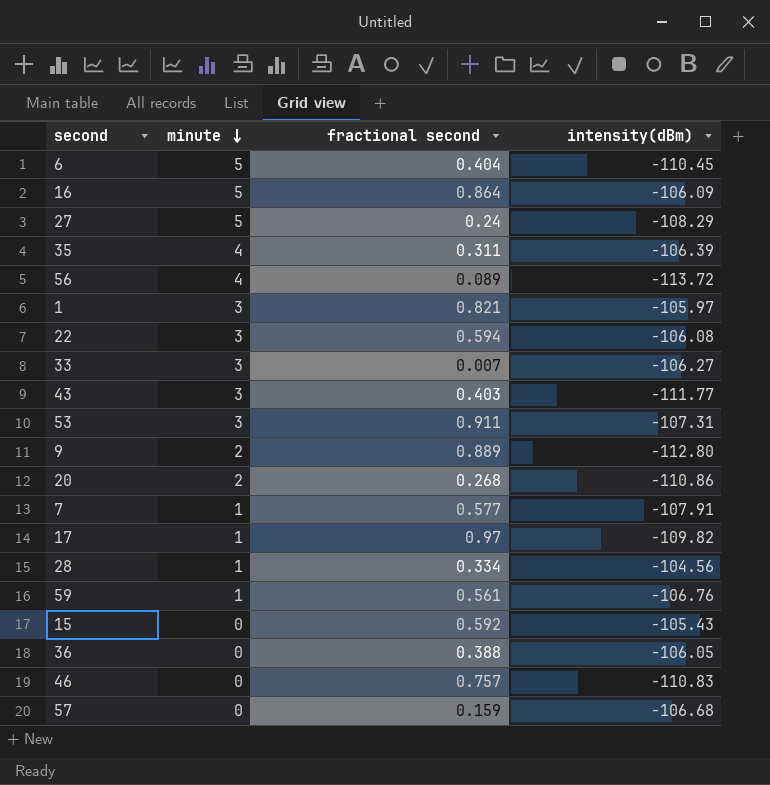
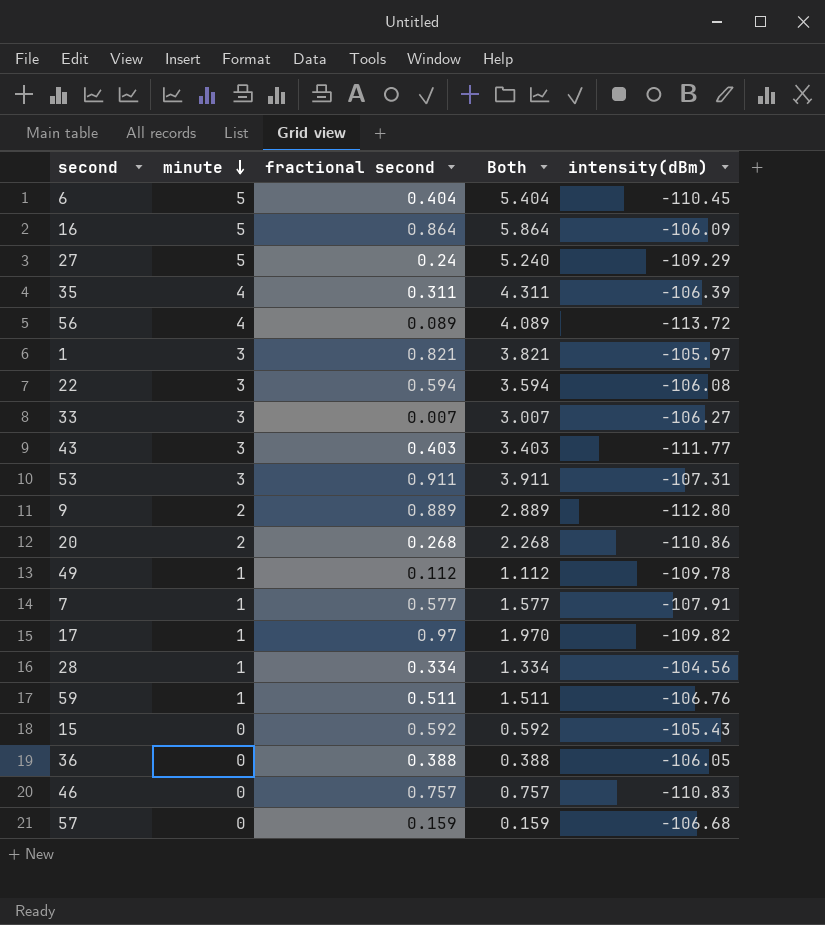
column Both | formula: none -> [minute] + [fractional second]
27 | intensity(dBm): -108.29 -> -109.29
row 49: none -> 1 | 0.112 | 1.112 | -109.78
59 | fractional second: 0.561 -> 0.511

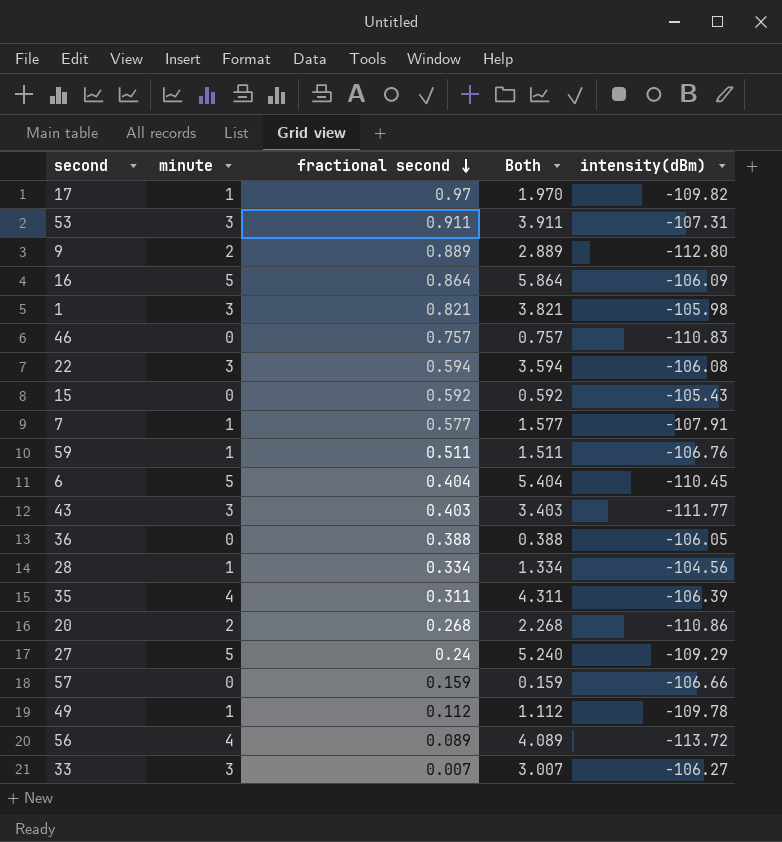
row order: minute descending -> fractional second descending
1 | intensity(dBm): -105.97 -> -105.98
57 | intensity(dBm): -106.68 -> -106.66

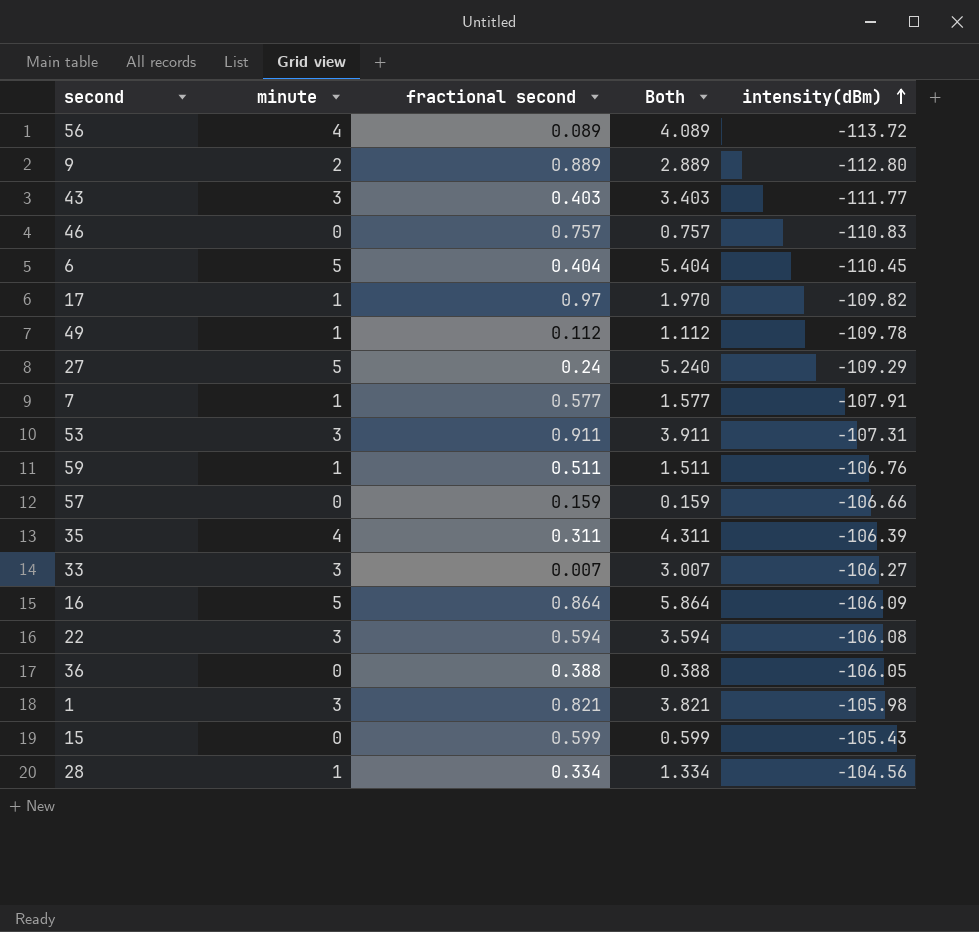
row order: fractional second descending -> intensity(dBm) ascending
row 20: 2 | 0.268 | 2.268 | -110.86 -> none
15 | fractional second: 0.592 -> 0.599
15 | Both: 0.592 -> 0.599

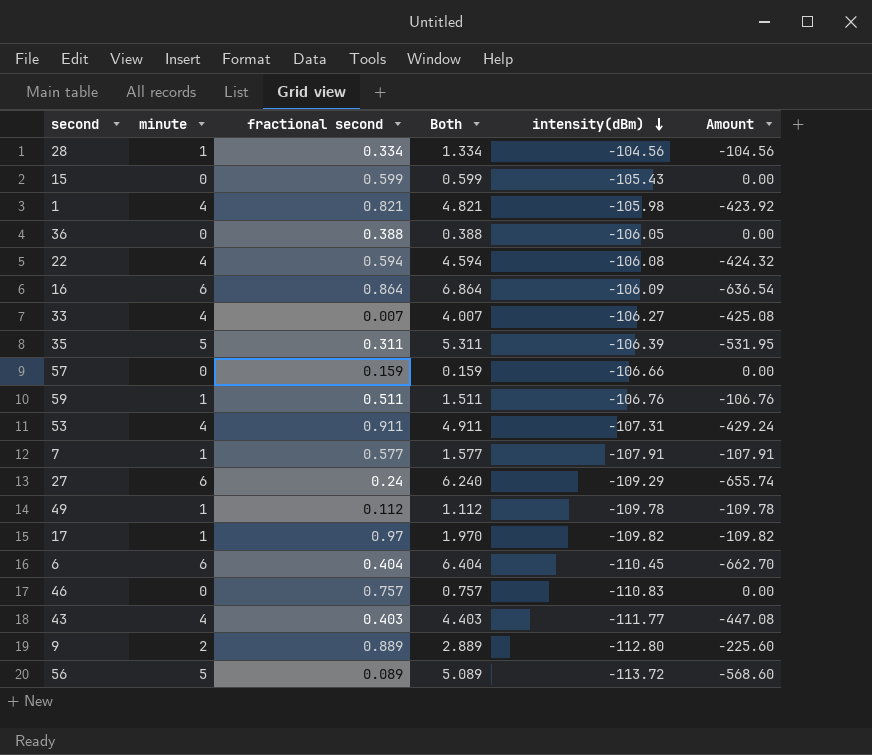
row order: intensity(dBm) ascending -> intensity(dBm) descending
column Amount | formula: none -> [minute] * [intensity(dBm)]
1 | minute: 3 -> 4
1 | Both: 3.821 -> 4.821
22 | minute: 3 -> 4
22 | Both: 3.594 -> 4.594
16 | minute: 5 -> 6
16 | Both: 5.864 -> 6.864
33 | minute: 3 -> 4
33 | Both: 3.007 -> 4.007
35 | minute: 4 -> 5
35 | Both: 4.311 -> 5.311
53 | minute: 3 -> 4
53 | Both: 3.911 -> 4.911
27 | minute: 5 -> 6
27 | Both: 5.240 -> 6.240
6 | minute: 5 -> 6
6 | Both: 5.404 -> 6.404
43 | minute: 3 -> 4
43 | Both: 3.403 -> 4.403
56 | minute: 4 -> 5
56 | Both: 4.089 -> 5.089

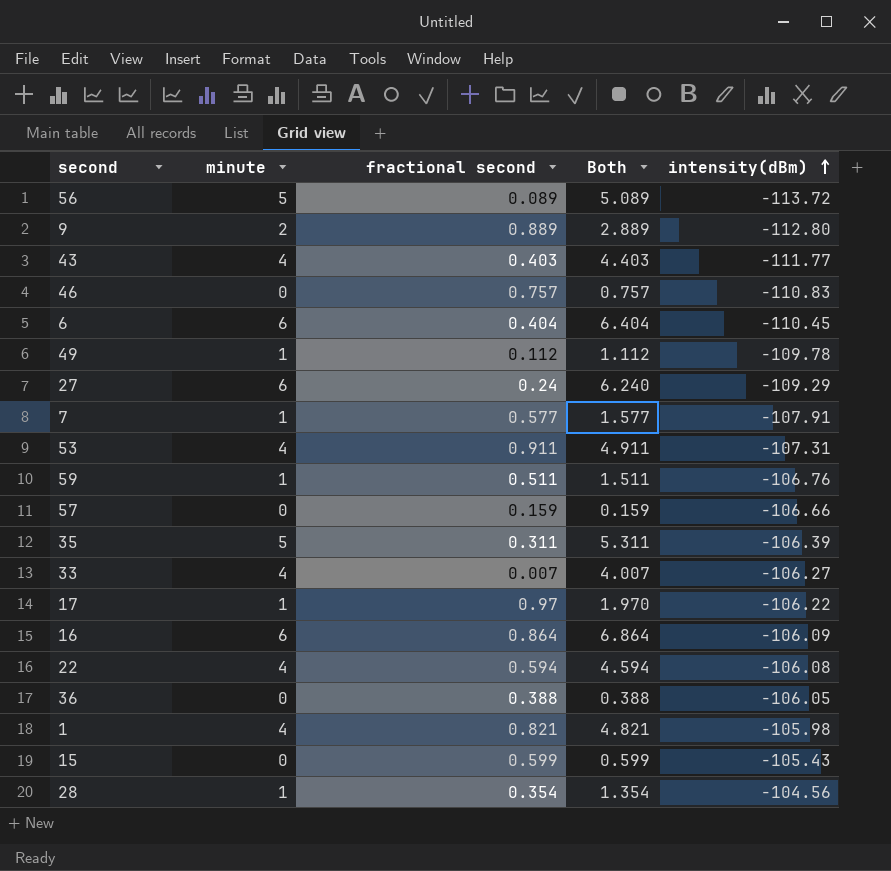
row order: intensity(dBm) descending -> intensity(dBm) ascending
column Amount | formula: [minute] * [intensity(dBm)] -> none
17 | intensity(dBm): -109.82 -> -106.22
28 | fractional second: 0.334 -> 0.354
28 | Both: 1.334 -> 1.354

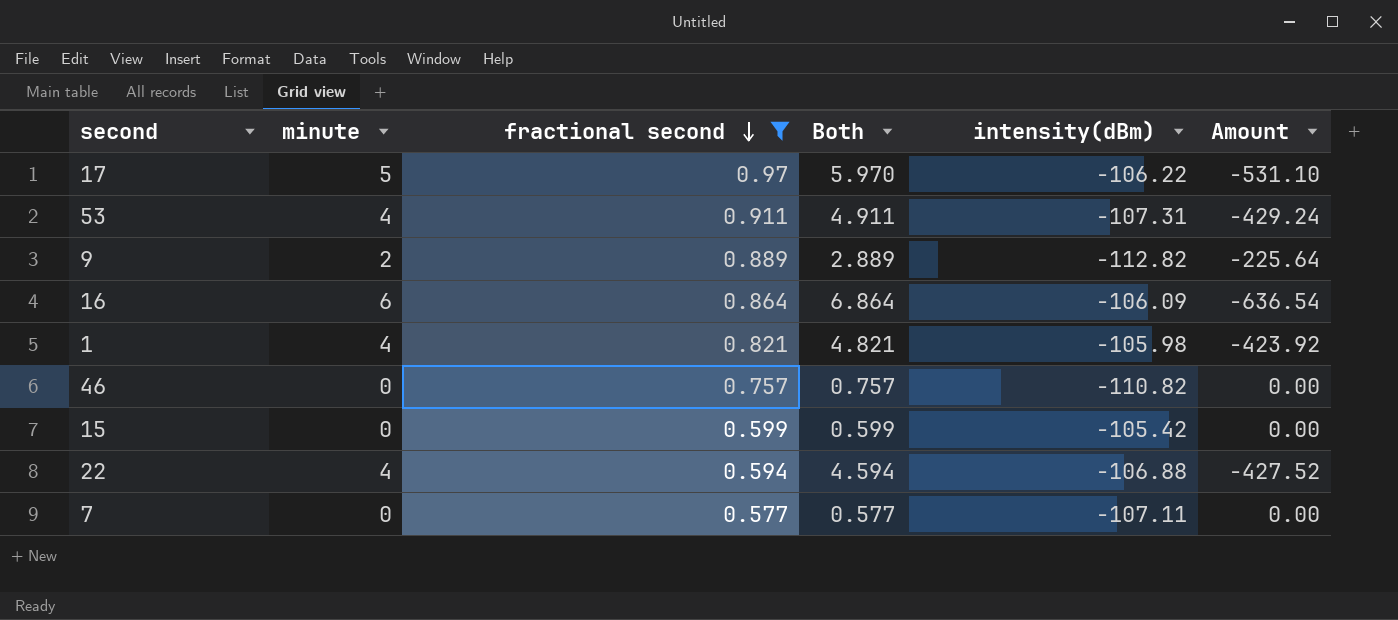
filter: none -> fractional second >= 0.577
row order: intensity(dBm) ascending -> fractional second descending
column Amount | formula: none -> [minute] * [intensity(dBm)]
17 | minute: 1 -> 5
17 | Both: 1.970 -> 5.970
9 | intensity(dBm): -112.80 -> -112.82
46 | intensity(dBm): -110.83 -> -110.82
15 | intensity(dBm): -105.43 -> -105.42
22 | intensity(dBm): -106.08 -> -106.88
7 | minute: 1 -> 0
7 | Both: 1.577 -> 0.577
7 | intensity(dBm): -107.91 -> -107.11

